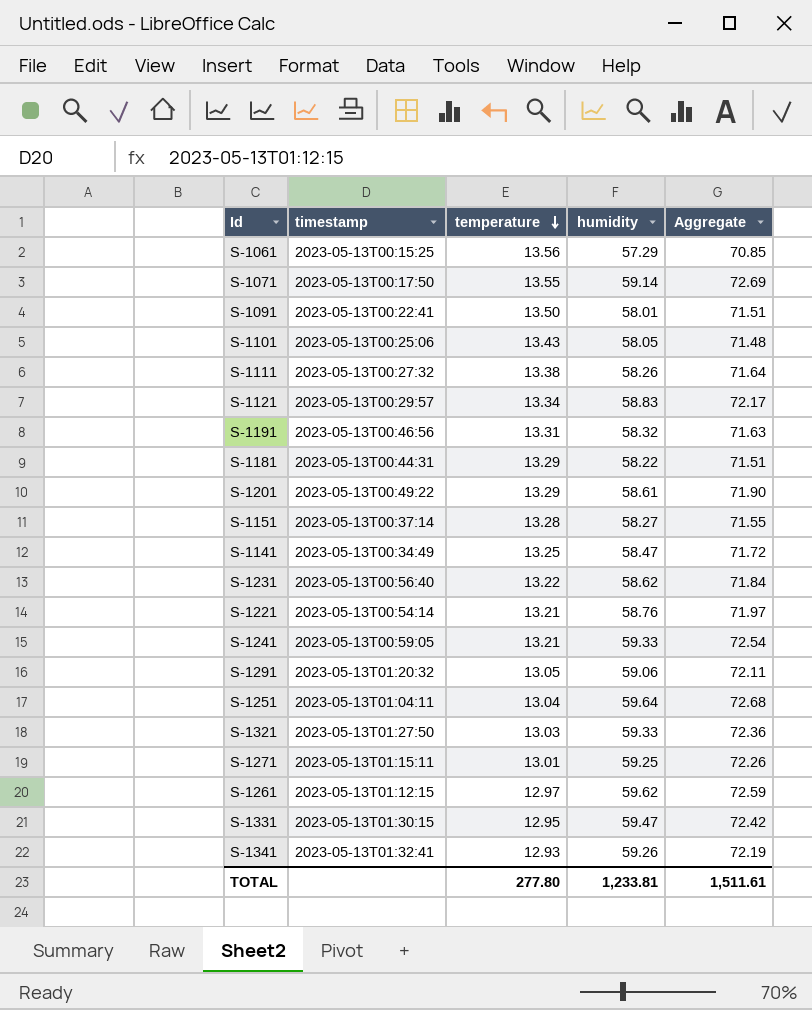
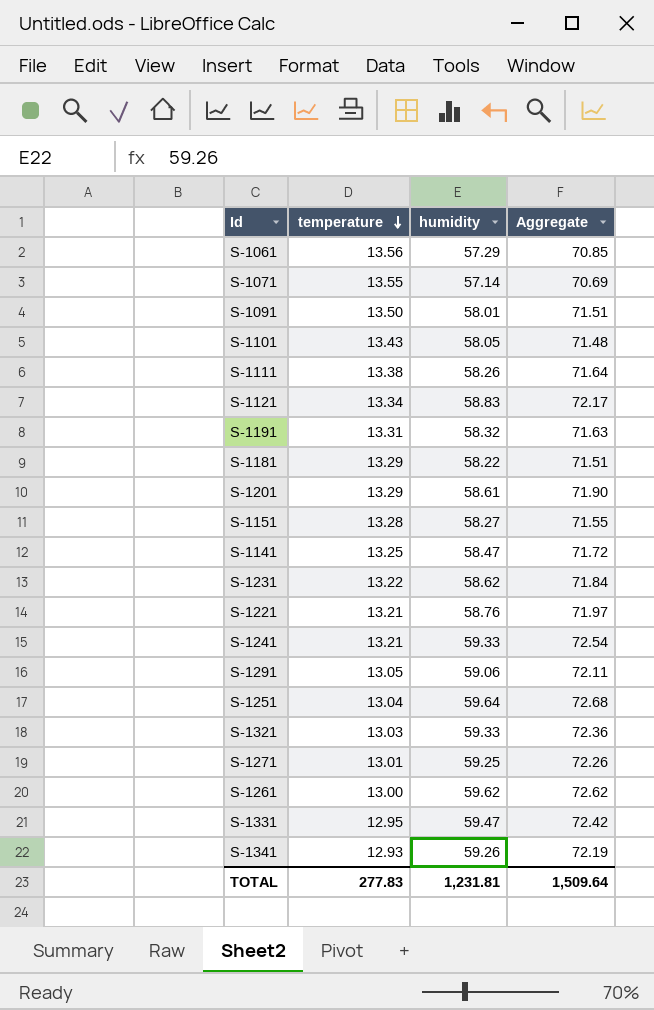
column timestamp | position: 2 -> none
S-1071 | humidity: 59.14 -> 57.14
S-1071 | Aggregate: 72.69 -> 70.69
S-1261 | temperature: 12.97 -> 13.00
S-1261 | Aggregate: 72.59 -> 72.62
TOTAL | temperature: 277.80 -> 277.83
TOTAL | humidity: 1,233.81 -> 1,231.81
TOTAL | Aggregate: 1,511.61 -> 1,509.64

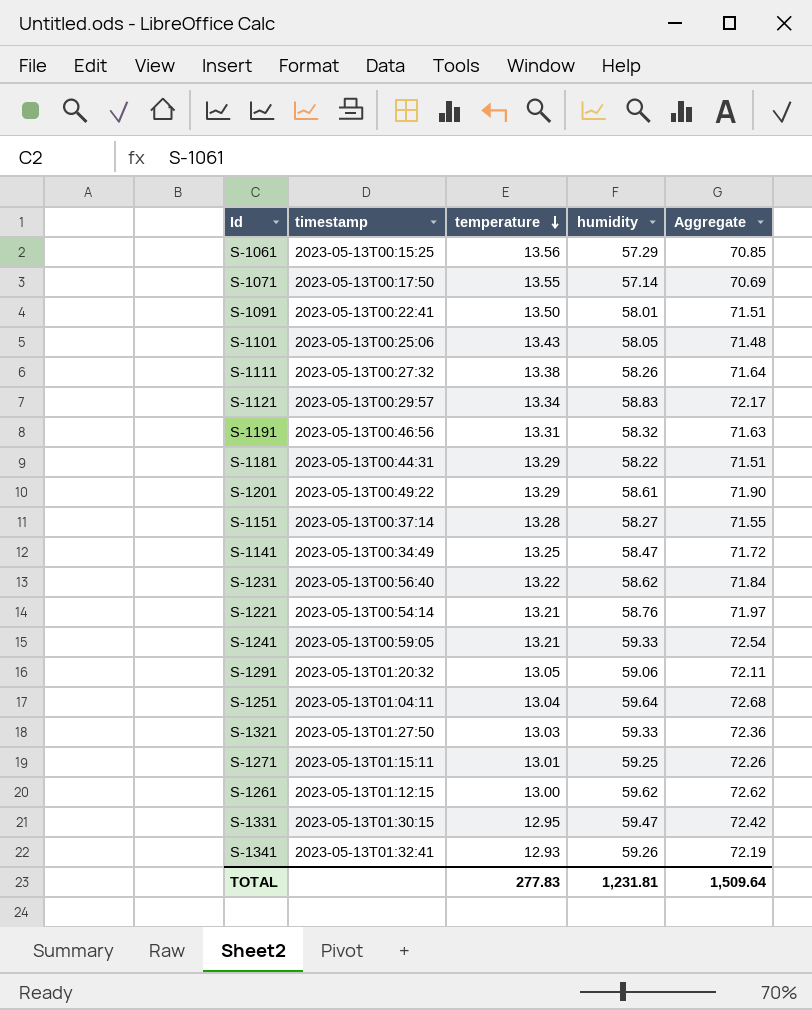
column timestamp | position: none -> 2

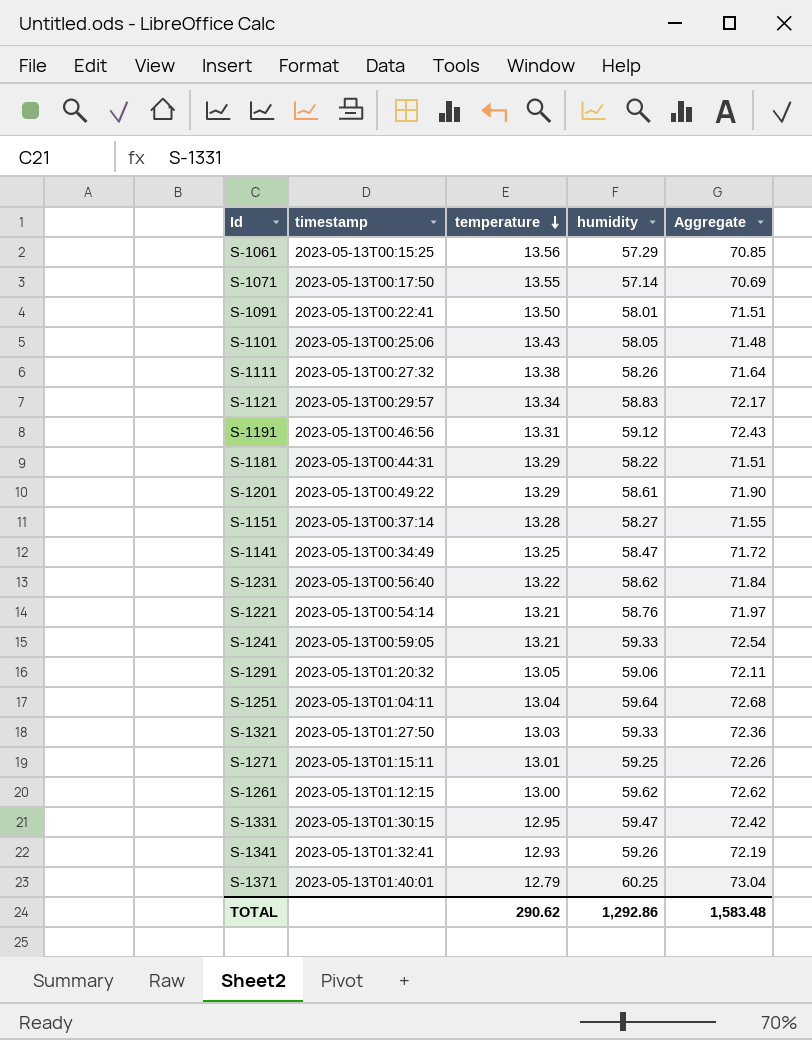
S-1191 | humidity: 58.32 -> 59.12
S-1191 | Aggregate: 71.63 -> 72.43
row S-1371: none -> 2023-05-13T01:40:01 | 12.79 | 60.25 | 73.04
TOTAL | temperature: 277.83 -> 290.62
TOTAL | humidity: 1,231.81 -> 1,292.86
TOTAL | Aggregate: 1,509.64 -> 1,583.48

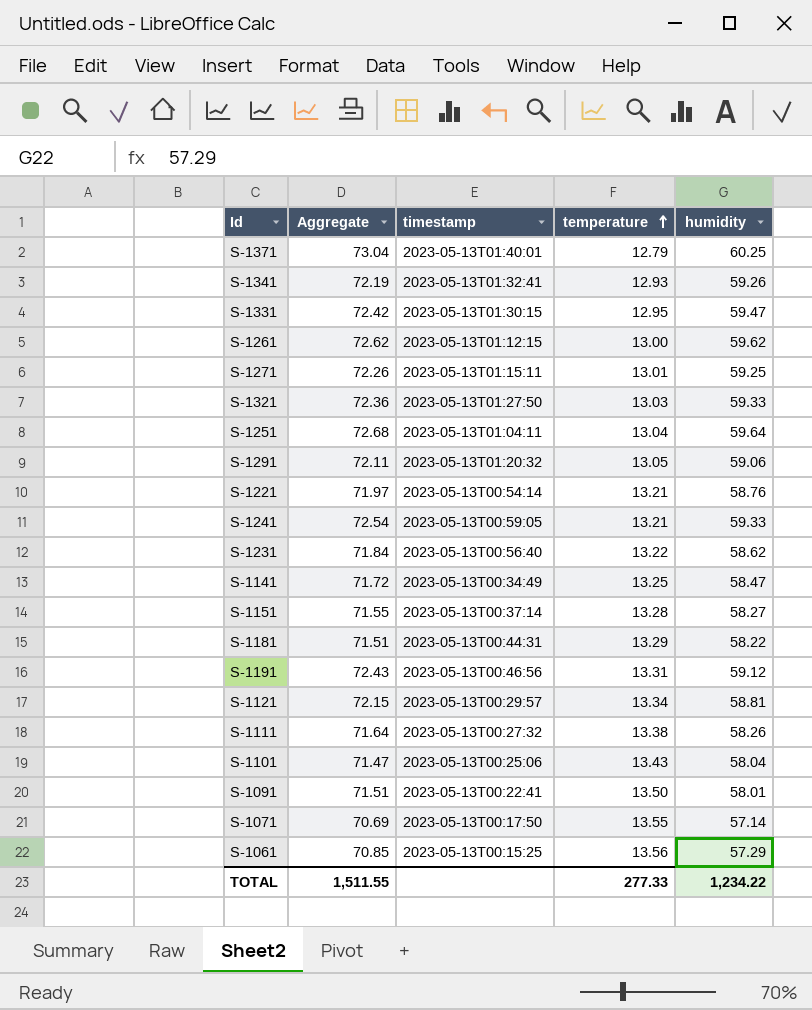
row order: temperature descending -> temperature ascending
column Aggregate | position: 5 -> 2
row S-1201: 2023-05-13T00:49:22 | 13.29 | 58.61 | 71.90 -> none
S-1121 | Aggregate: 72.17 -> 72.15
S-1121 | humidity: 58.83 -> 58.81
S-1101 | Aggregate: 71.48 -> 71.47
S-1101 | humidity: 58.05 -> 58.04
TOTAL | Aggregate: 1,583.48 -> 1,511.55
TOTAL | temperature: 290.62 -> 277.33
TOTAL | humidity: 1,292.86 -> 1,234.22

